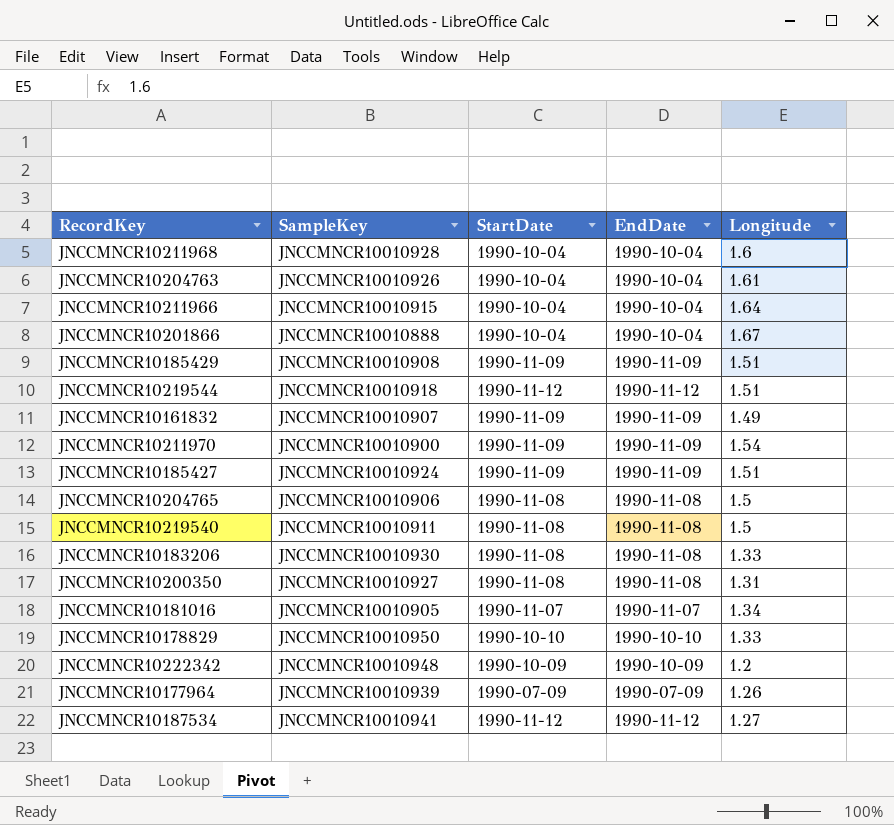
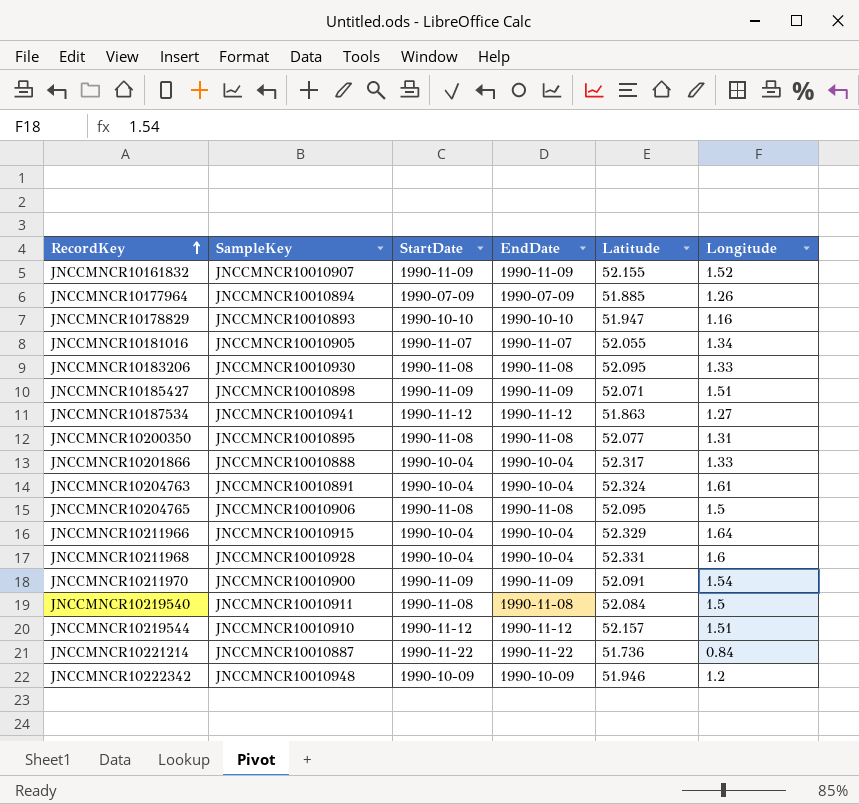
row order: none -> RecordKey ascending
column Latitude | position: none -> 5
row JNCCMNCR10185429: JNCCMNCR10010908 | 1990-11-09 | 1990-11-09 | 1.51 -> none
JNCCMNCR10161832 | Longitude: 1.49 -> 1.52
JNCCMNCR10177964 | SampleKey: JNCCMNCR10010939 -> JNCCMNCR10010894
JNCCMNCR10178829 | SampleKey: JNCCMNCR10010950 -> JNCCMNCR10010893
JNCCMNCR10178829 | Longitude: 1.33 -> 1.16
JNCCMNCR10185427 | SampleKey: JNCCMNCR10010924 -> JNCCMNCR10010898
JNCCMNCR10200350 | SampleKey: JNCCMNCR10010927 -> JNCCMNCR10010895
JNCCMNCR10201866 | Longitude: 1.67 -> 1.33
JNCCMNCR10204763 | SampleKey: JNCCMNCR10010926 -> JNCCMNCR10010891
JNCCMNCR10219544 | SampleKey: JNCCMNCR10010918 -> JNCCMNCR10010910
row JNCCMNCR10221214: none -> JNCCMNCR10010887 | 1990-11-22 | 1990-11-22 | 51.736 | 0.84

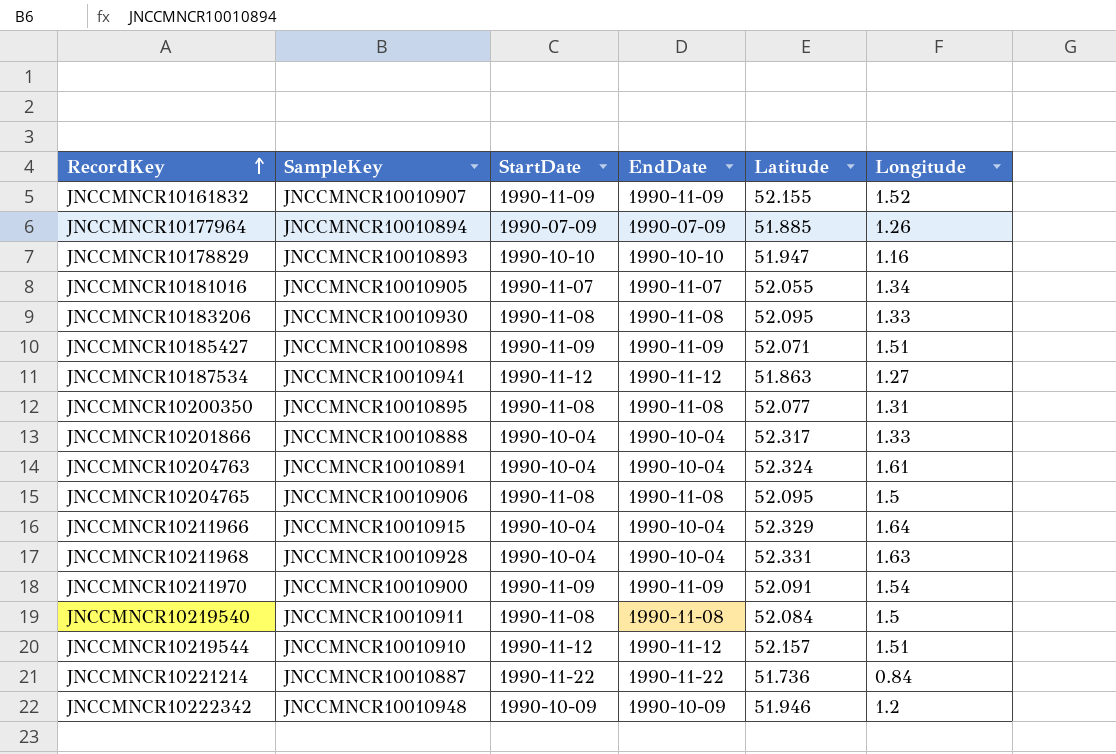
JNCCMNCR10211968 | Longitude: 1.6 -> 1.63

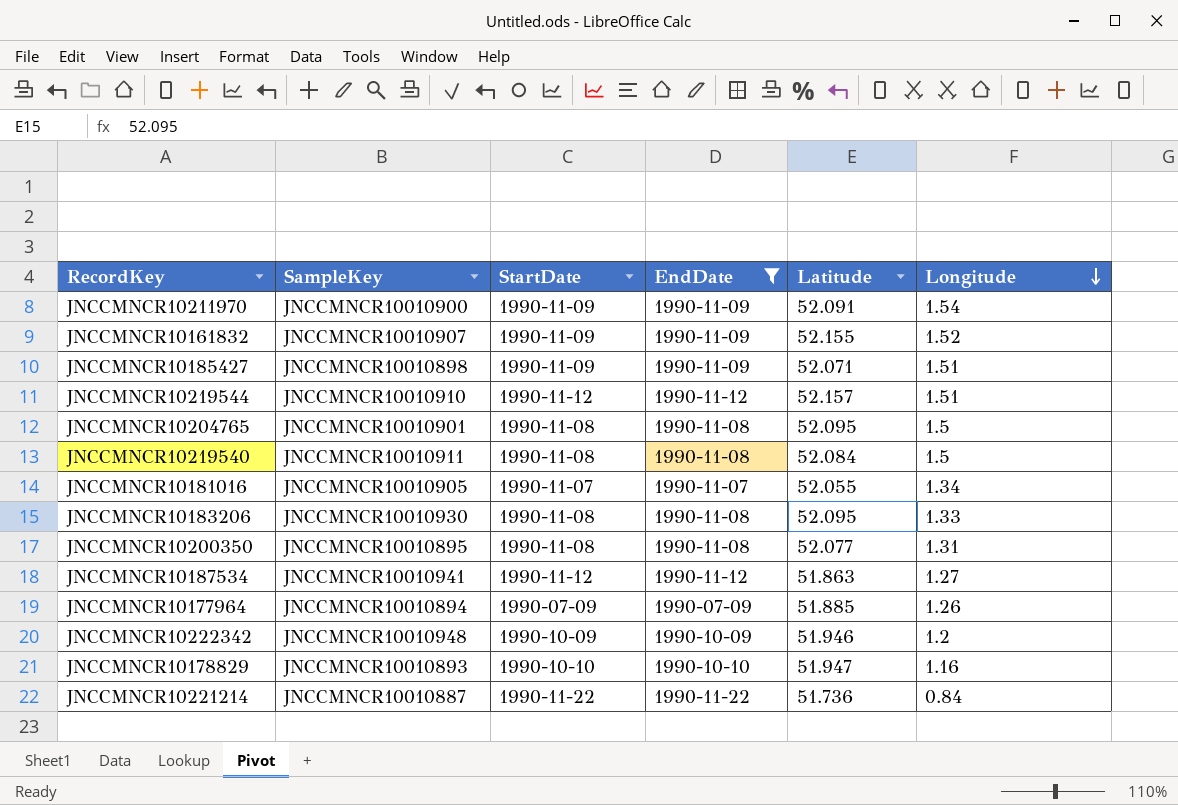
filter: none -> EndDate != 1990-10-04
row order: RecordKey ascending -> Longitude descending
JNCCMNCR10204765 | SampleKey: JNCCMNCR10010906 -> JNCCMNCR10010901

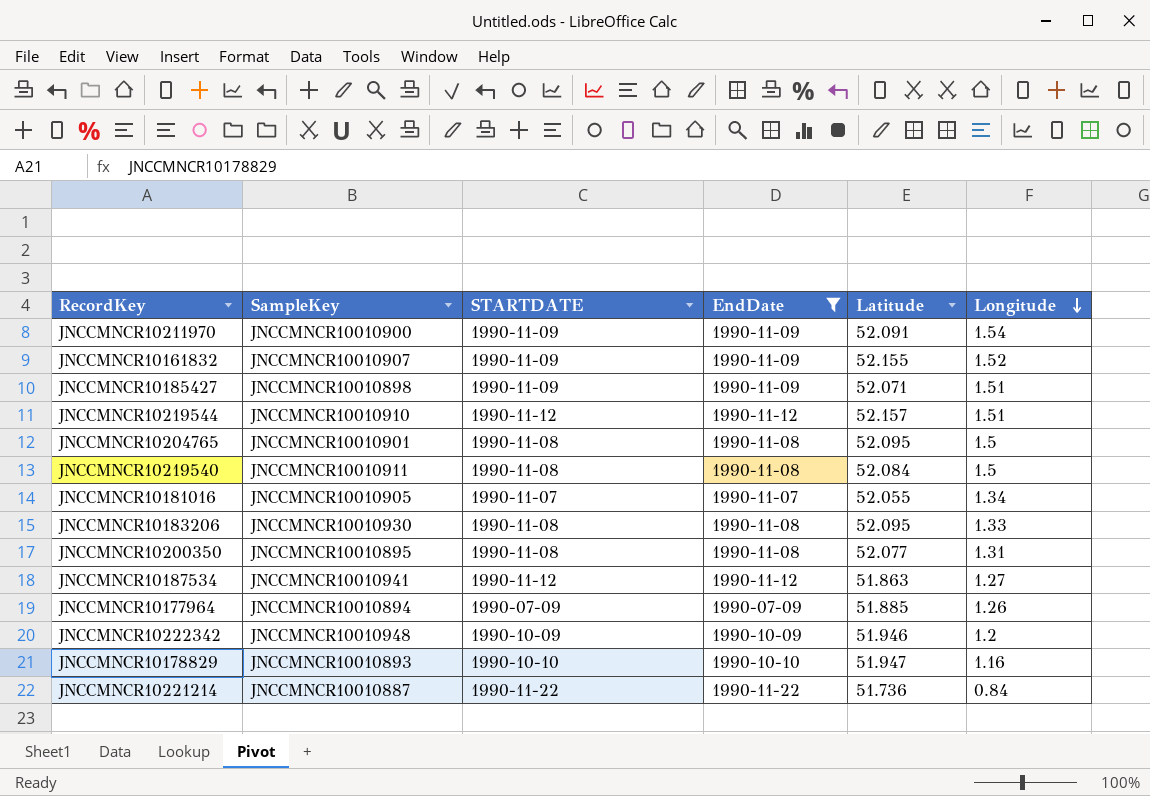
column name: StartDate -> STARTDATE

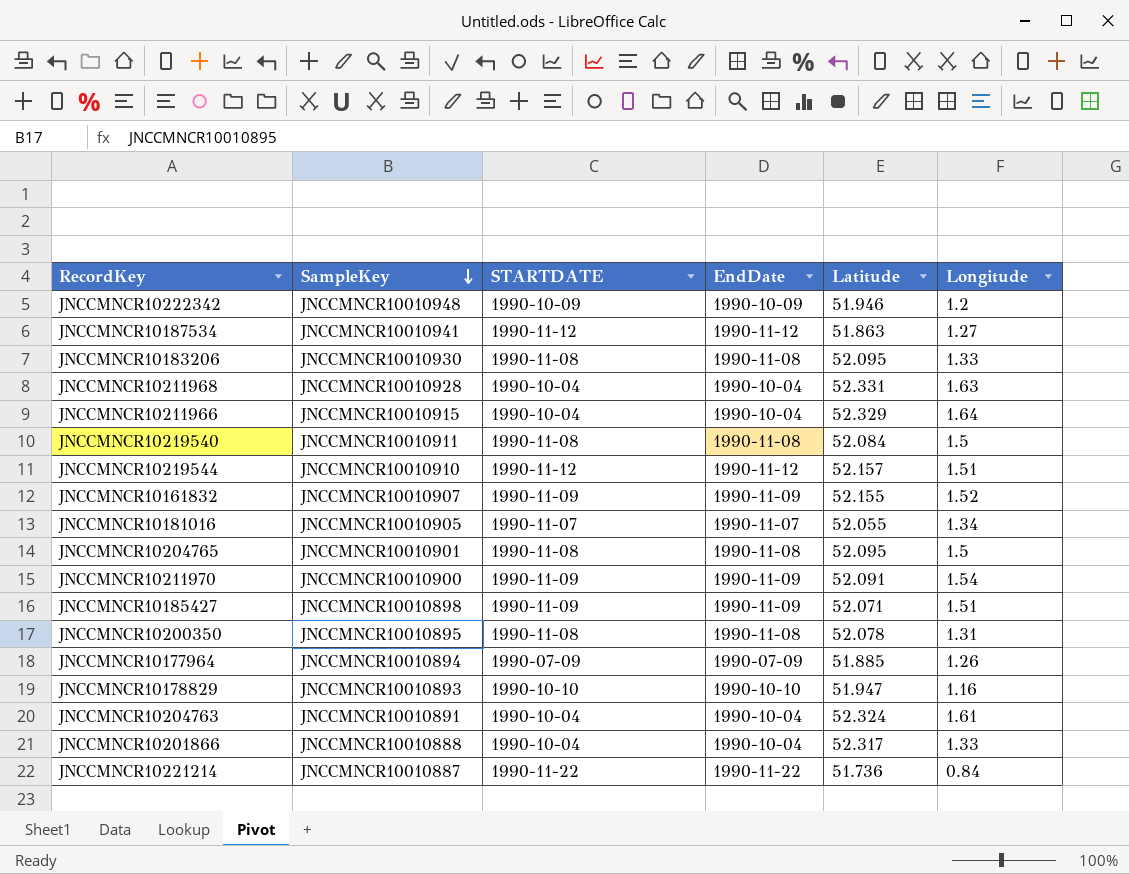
filter: EndDate != 1990-10-04 -> none
row order: Longitude descending -> SampleKey descending
JNCCMNCR10200350 | Latitude: 52.077 -> 52.078

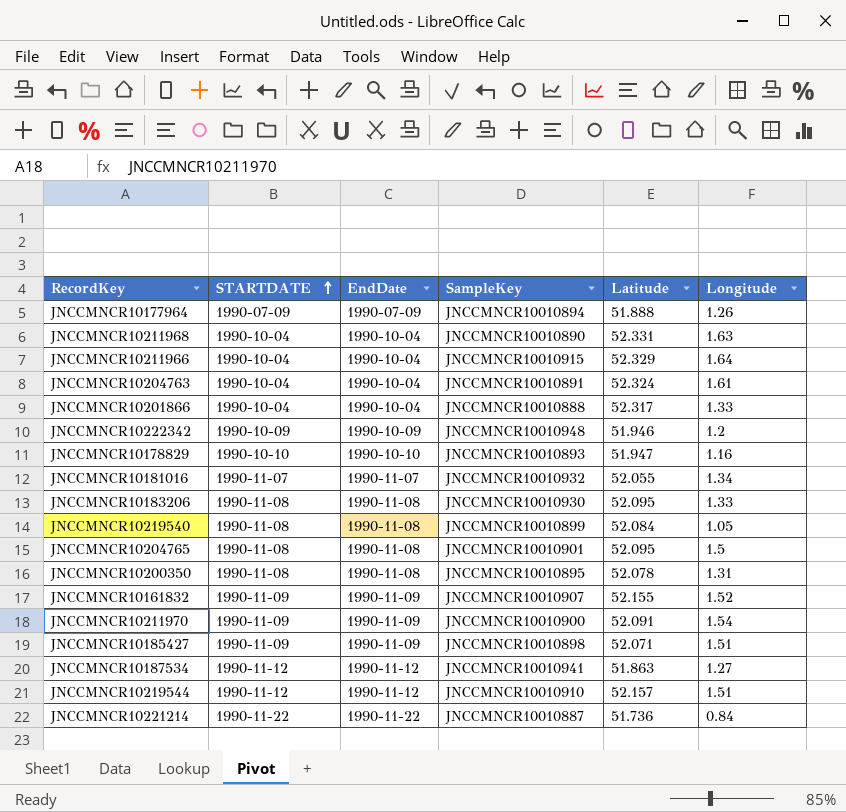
row order: SampleKey descending -> STARTDATE ascending
column SampleKey | position: 2 -> 4
JNCCMNCR10177964 | Latitude: 51.885 -> 51.888
JNCCMNCR10211968 | SampleKey: JNCCMNCR10010928 -> JNCCMNCR10010890
JNCCMNCR10181016 | SampleKey: JNCCMNCR10010905 -> JNCCMNCR10010932
JNCCMNCR10219540 | SampleKey: JNCCMNCR10010911 -> JNCCMNCR10010899
JNCCMNCR10219540 | Longitude: 1.5 -> 1.05

